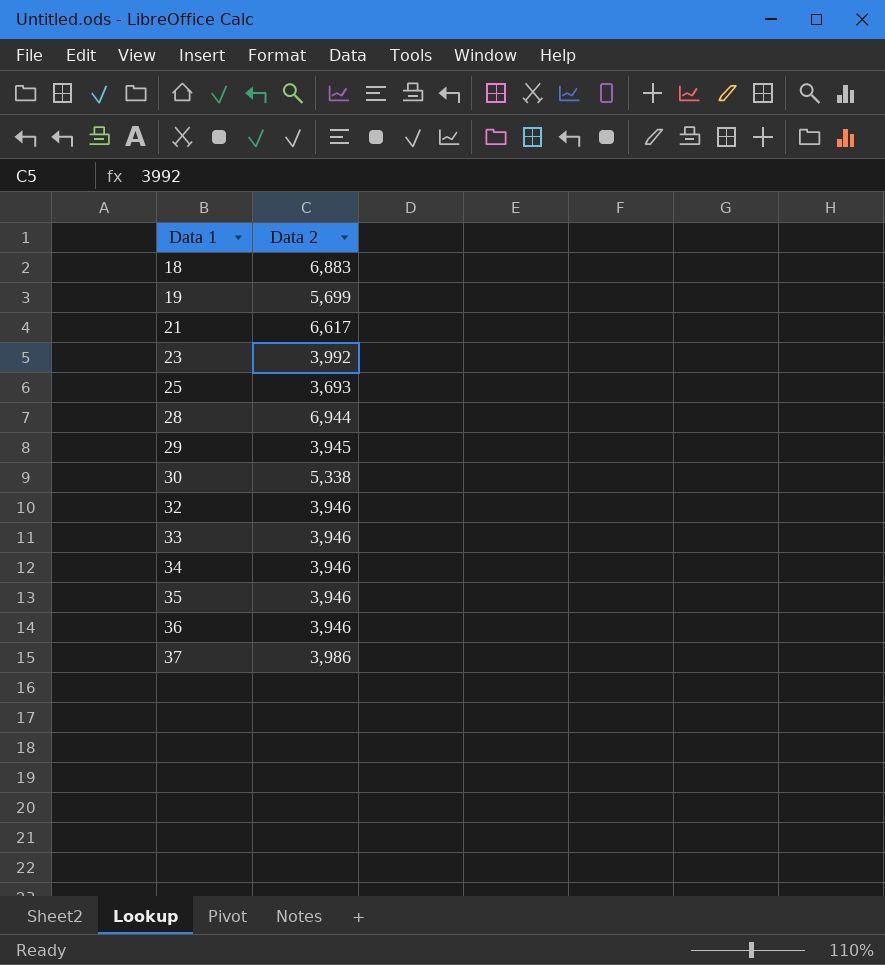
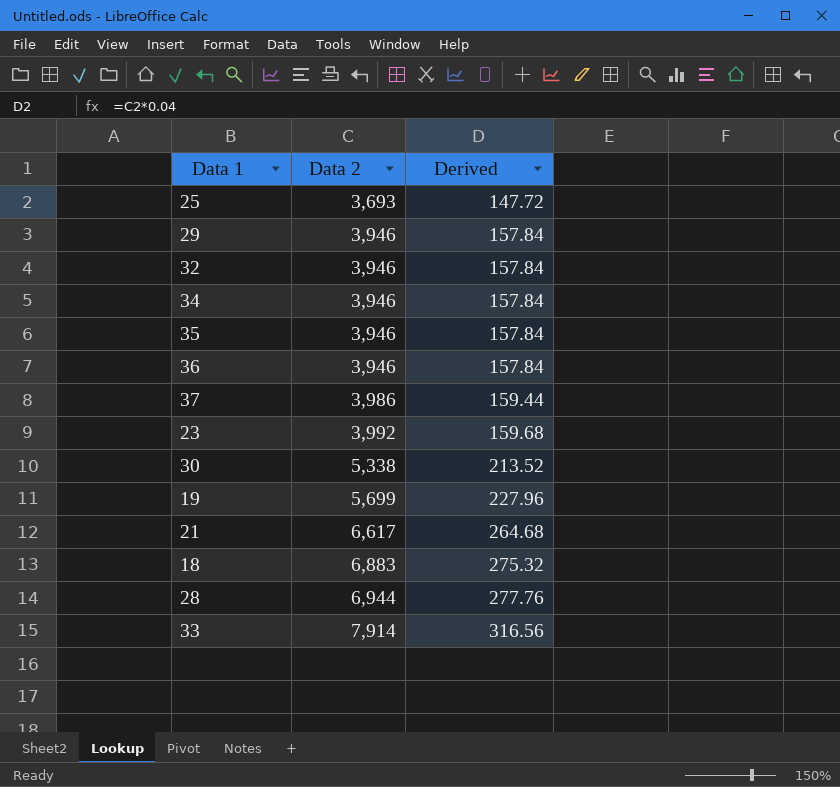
row order: Data 1 ascending -> Data 2 ascending
column Derived | formula: none -> [Data 2] * 0.04
29 | Data 2: 3,945 -> 3,946
33 | Data 2: 3,946 -> 7,914

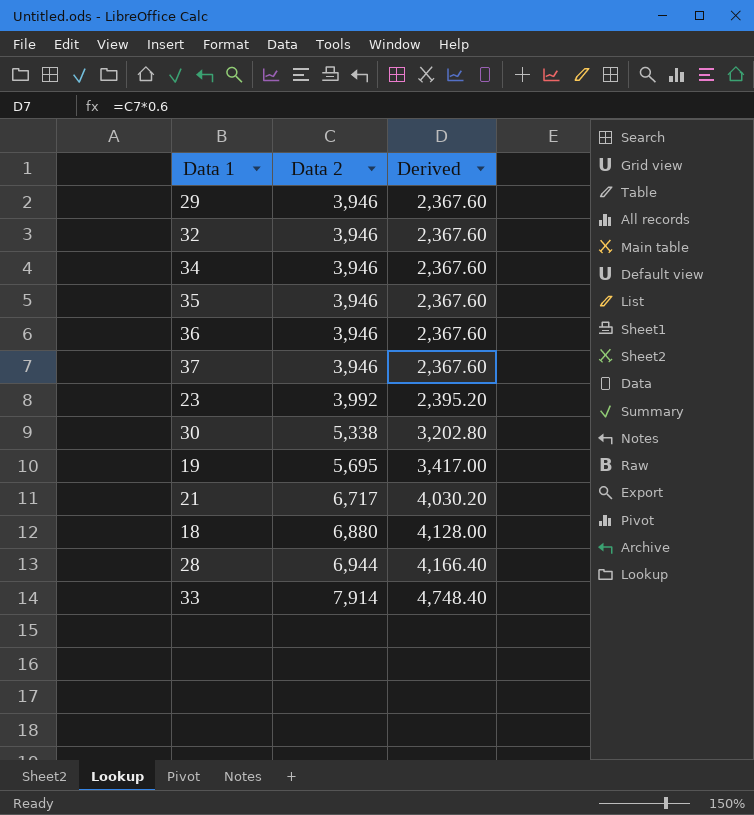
column Derived | formula: [Data 2] * 0.04 -> [Data 2] * 0.6
row 25: 3,693 | 147.72 -> none
37 | Data 2: 3,986 -> 3,946
19 | Data 2: 5,699 -> 5,695
21 | Data 2: 6,617 -> 6,717
18 | Data 2: 6,883 -> 6,880

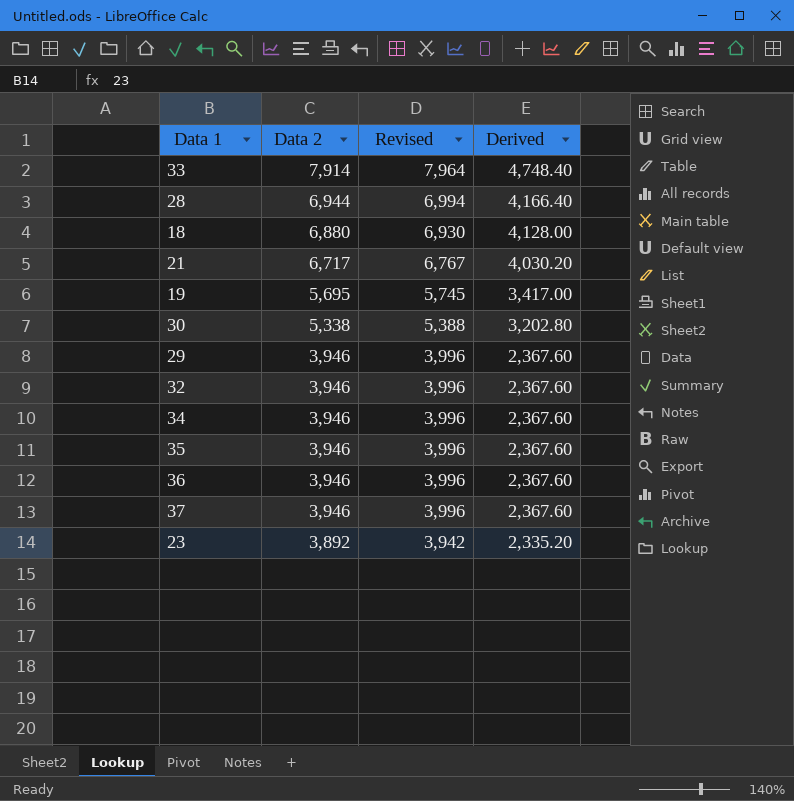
row order: Data 2 ascending -> Data 2 descending
column Revised | formula: none -> [Data 2] + 50
23 | Data 2: 3,992 -> 3,892
23 | Derived: 2,395.20 -> 2,335.20

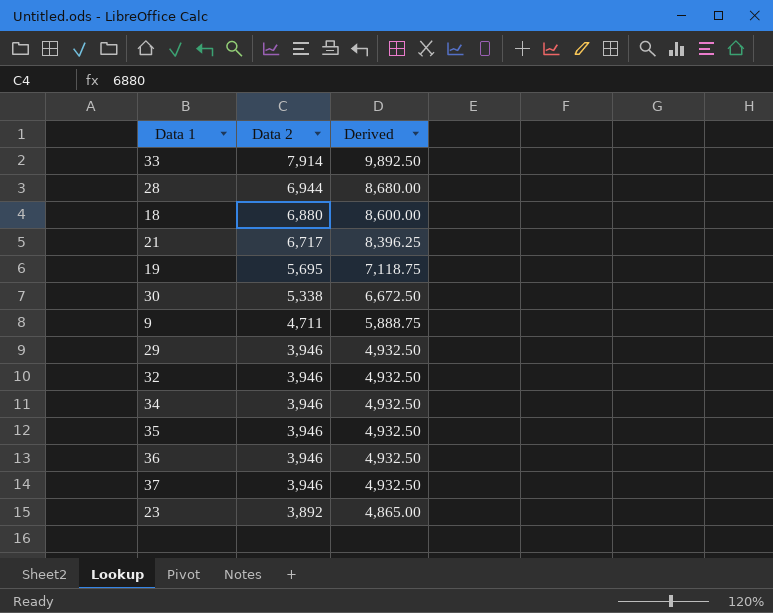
column Revised | formula: [Data 2] + 50 -> none
column Derived | formula: [Data 2] * 0.6 -> [Data 2] * 1.25
row 9: none -> 4,711 | 5,888.75

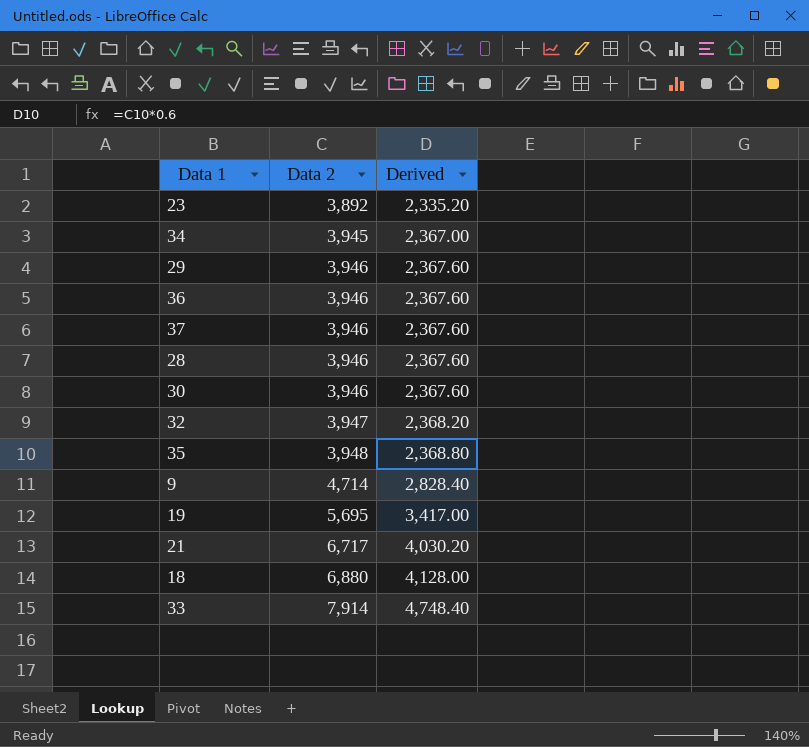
row order: Data 2 descending -> Data 2 ascending
column Derived | formula: [Data 2] * 1.25 -> [Data 2] * 0.6
34 | Data 2: 3,946 -> 3,945
28 | Data 2: 6,944 -> 3,946
30 | Data 2: 5,338 -> 3,946
32 | Data 2: 3,946 -> 3,947
35 | Data 2: 3,946 -> 3,948
9 | Data 2: 4,711 -> 4,714

